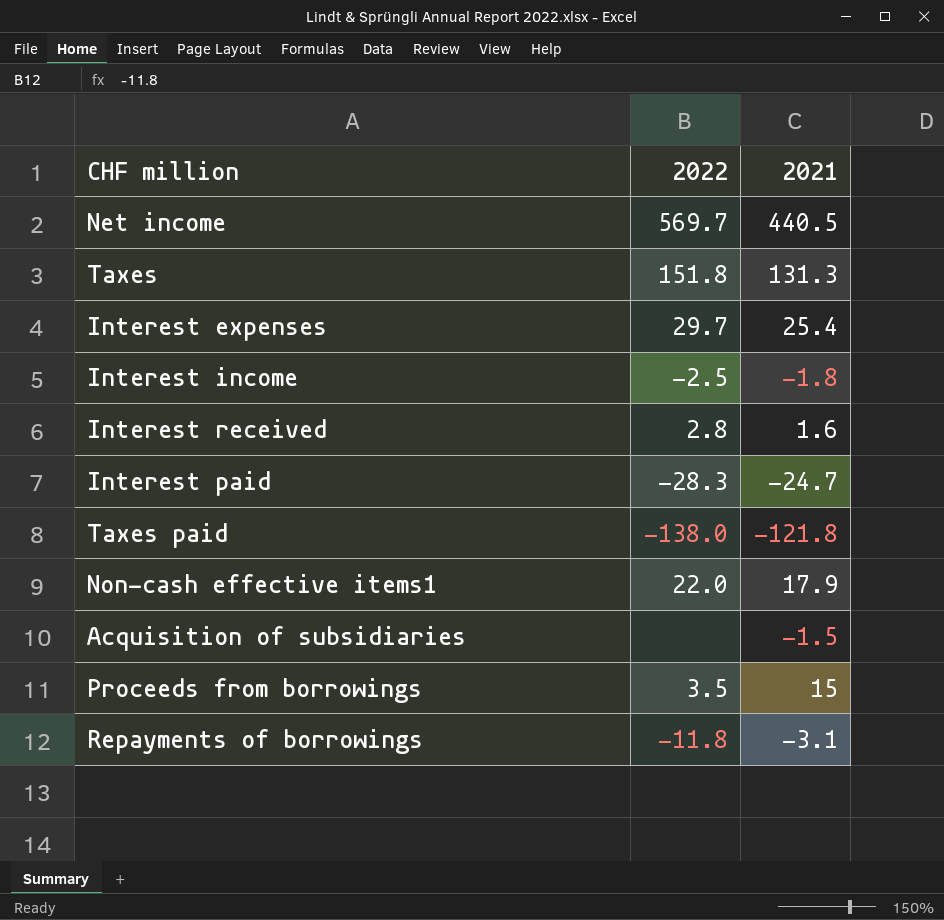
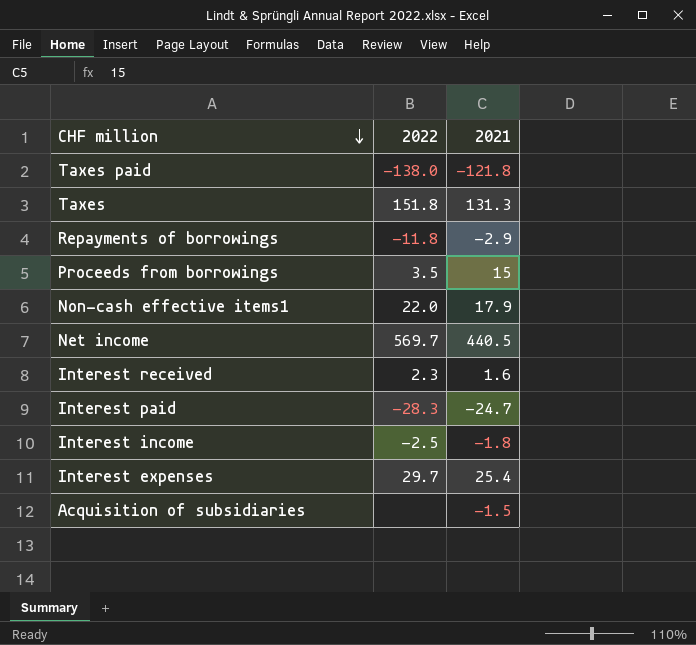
row order: none -> CHF million descending
Repayments of borrowings | 2021: -3.1 -> -2.9
Interest received | 2022: 2.8 -> 2.3

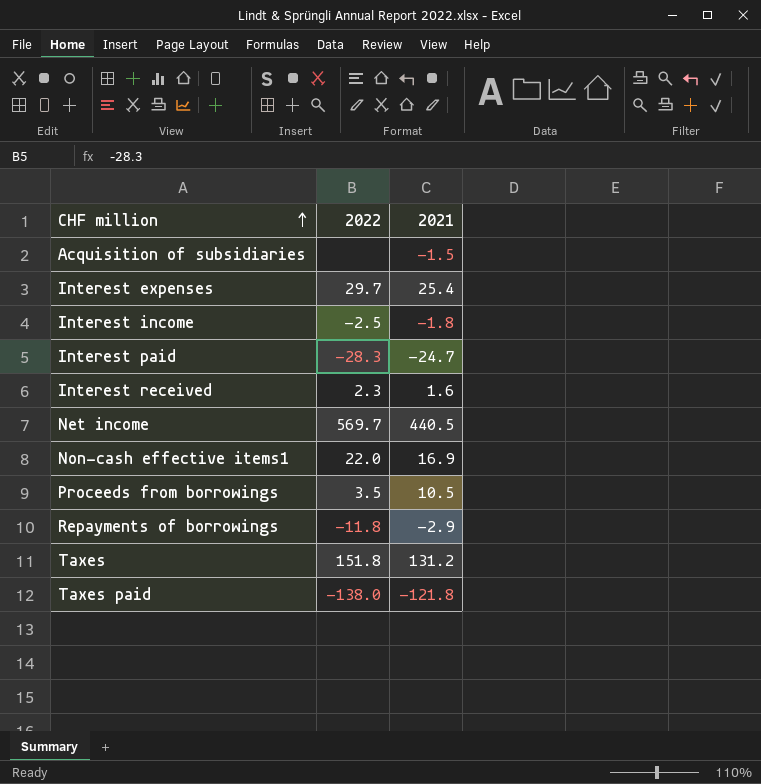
row order: CHF million descending -> CHF million ascending
Non-cash effective items1 | 2021: 17.9 -> 16.9
Proceeds from borrowings | 2021: 15 -> 10.5
Taxes | 2021: 131.3 -> 131.2

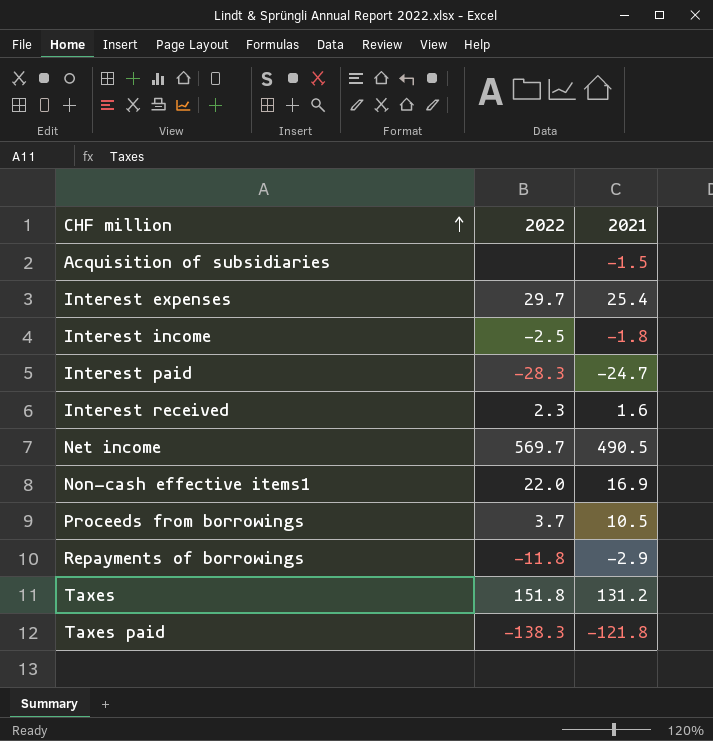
Net income | 2021: 440.5 -> 490.5
Proceeds from borrowings | 2022: 3.5 -> 3.7
Taxes paid | 2022: -138.0 -> -138.3

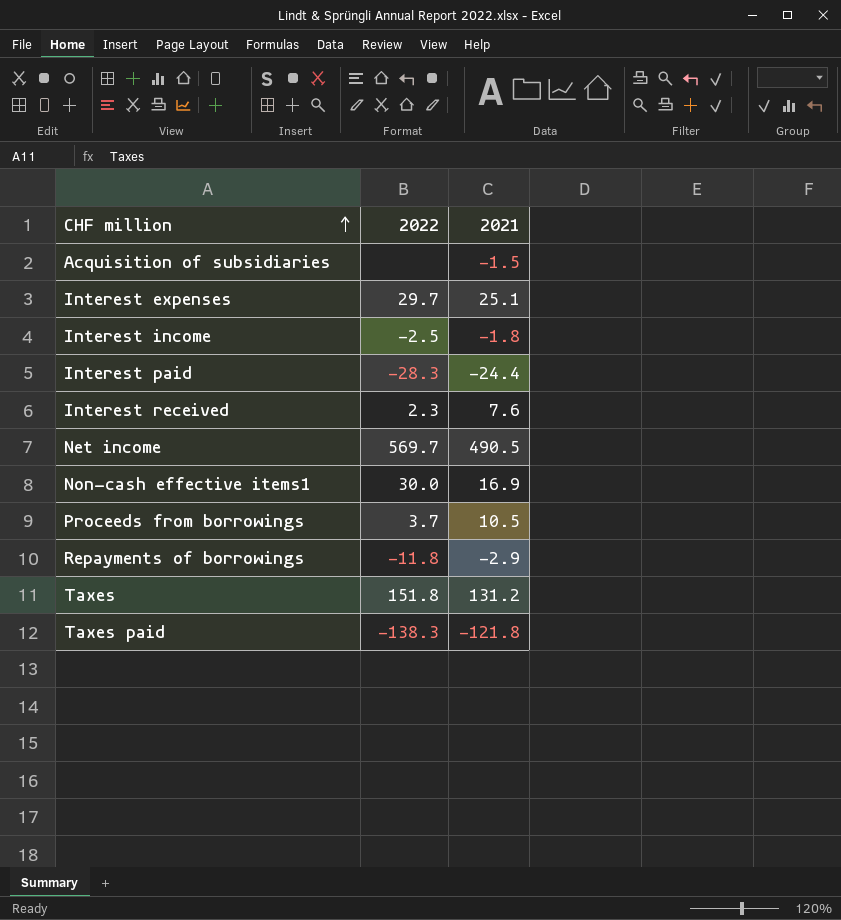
Interest expenses | 2021: 25.4 -> 25.1
Interest paid | 2021: -24.7 -> -24.4
Interest received | 2021: 1.6 -> 7.6
Non-cash effective items1 | 2022: 22.0 -> 30.0

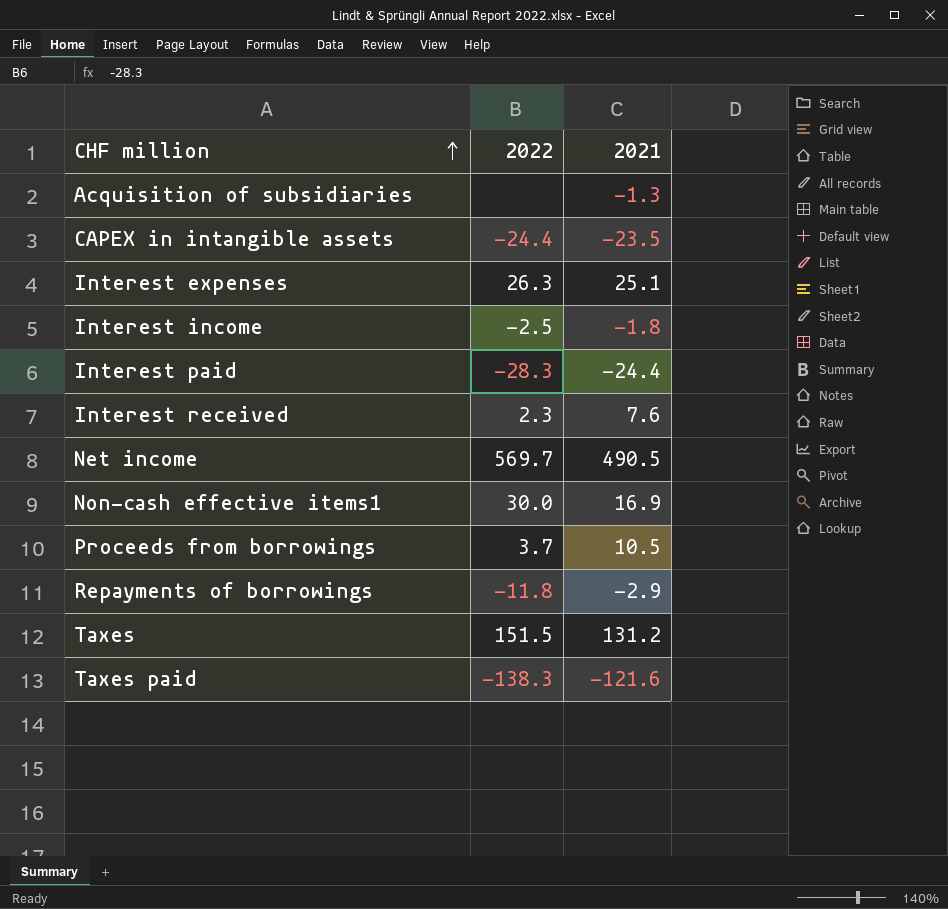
Acquisition of subsidiaries | 2021: -1.5 -> -1.3
row CAPEX in intangible assets: none -> -24.4 | -23.5
Interest expenses | 2022: 29.7 -> 26.3
Taxes | 2022: 151.8 -> 151.5
Taxes paid | 2021: -121.8 -> -121.6

